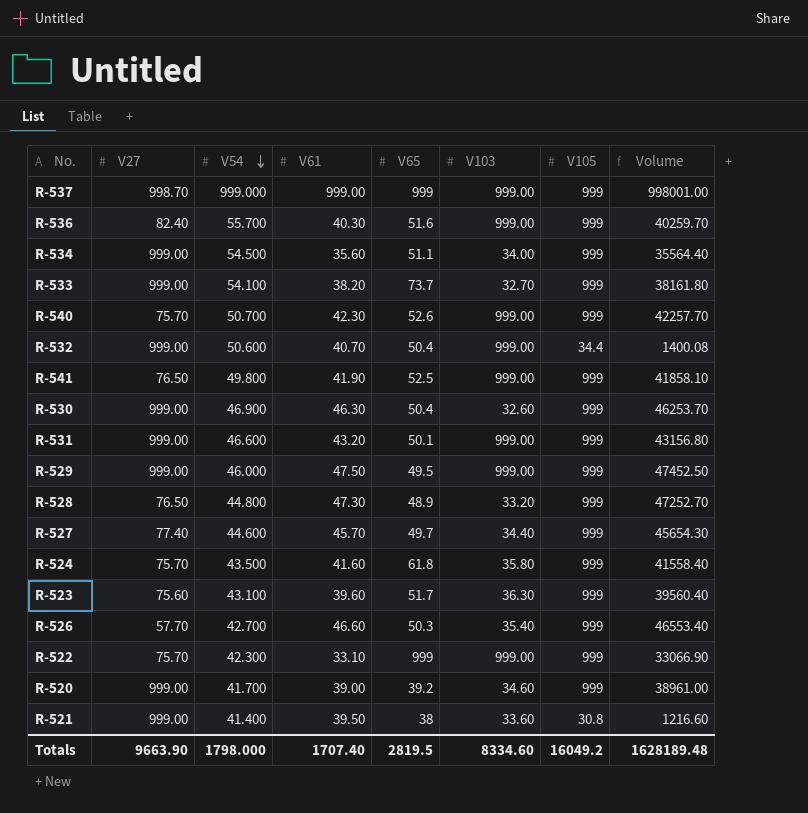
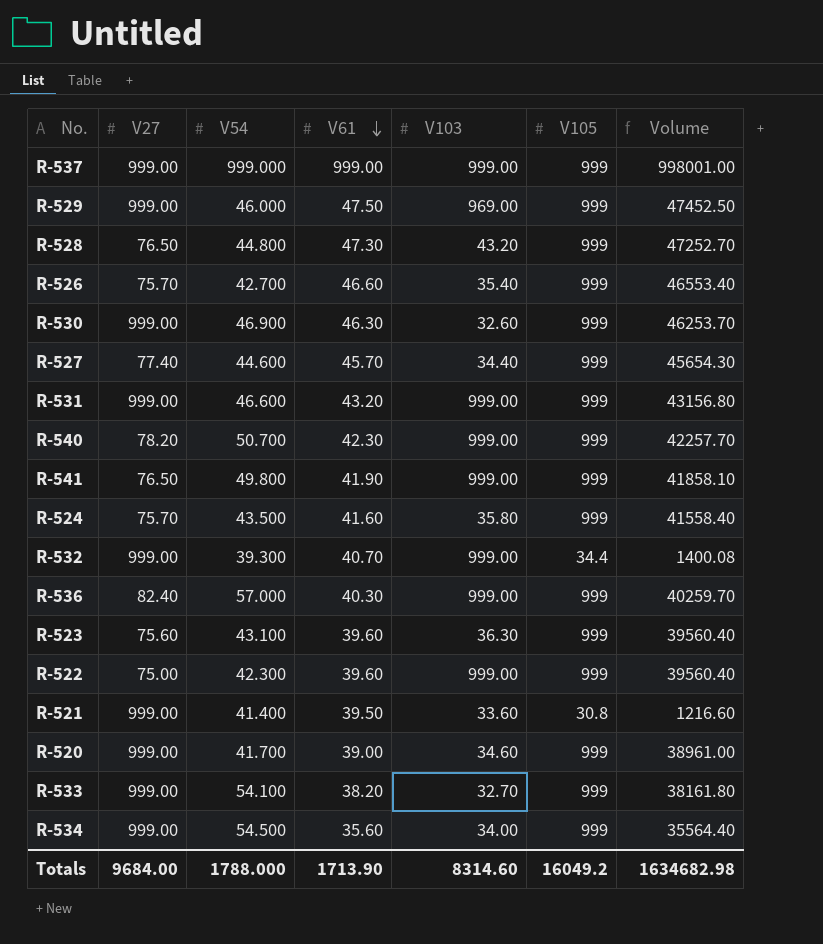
row order: V54 descending -> V61 descending
column V65 | position: 5 -> none
R-537 | V27: 998.70 -> 999.00
R-529 | V103: 999.00 -> 969.00
R-528 | V103: 33.20 -> 43.20
R-526 | V27: 57.70 -> 75.70
R-540 | V27: 75.70 -> 78.20
R-532 | V54: 50.600 -> 39.300
R-536 | V54: 55.700 -> 57.000
R-522 | V27: 75.70 -> 75.00
R-522 | V61: 33.10 -> 39.60
R-522 | Volume: 33066.90 -> 39560.40
Totals | V27: 9663.90 -> 9684.00
Totals | V54: 1798.000 -> 1788.000
Totals | V61: 1707.40 -> 1713.90
Totals | V103: 8334.60 -> 8314.60
Totals | Volume: 1628189.48 -> 1634682.98

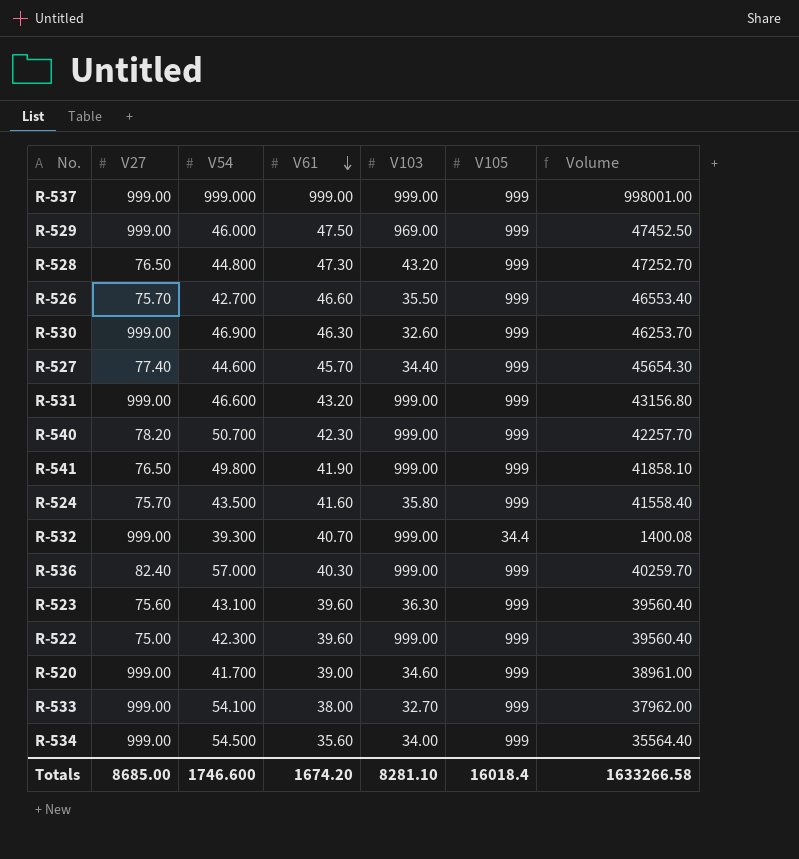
row R-521: 999.00 | 41.400 | 39.50 | 33.60 | 30.8 | 1216.60 -> none
R-526 | V103: 35.40 -> 35.50
R-533 | V61: 38.20 -> 38.00
R-533 | Volume: 38161.80 -> 37962.00
Totals | V27: 9684.00 -> 8685.00
Totals | V54: 1788.000 -> 1746.600
Totals | V61: 1713.90 -> 1674.20
Totals | V103: 8314.60 -> 8281.10
Totals | V105: 16049.2 -> 16018.4
Totals | Volume: 1634682.98 -> 1633266.58

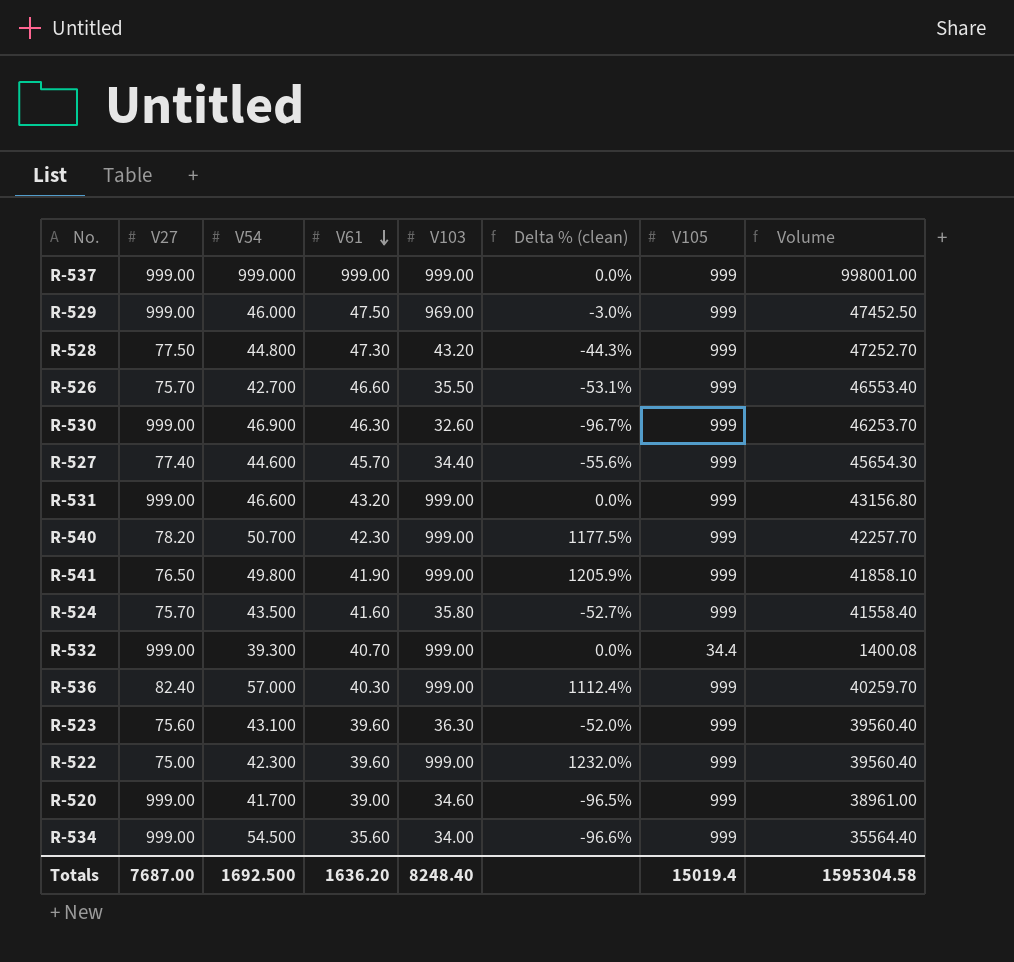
column Delta % (clean) | formula: none -> ([V103] - [V27]) / [V27]
row R-533: 999.00 | 54.100 | 38.00 | 32.70 | 999 | 37962.00 -> none
R-528 | V27: 76.50 -> 77.50
Totals | V27: 8685.00 -> 7687.00
Totals | V54: 1746.600 -> 1692.500
Totals | V61: 1674.20 -> 1636.20
Totals | V103: 8281.10 -> 8248.40
Totals | V105: 16018.4 -> 15019.4
Totals | Volume: 1633266.58 -> 1595304.58

